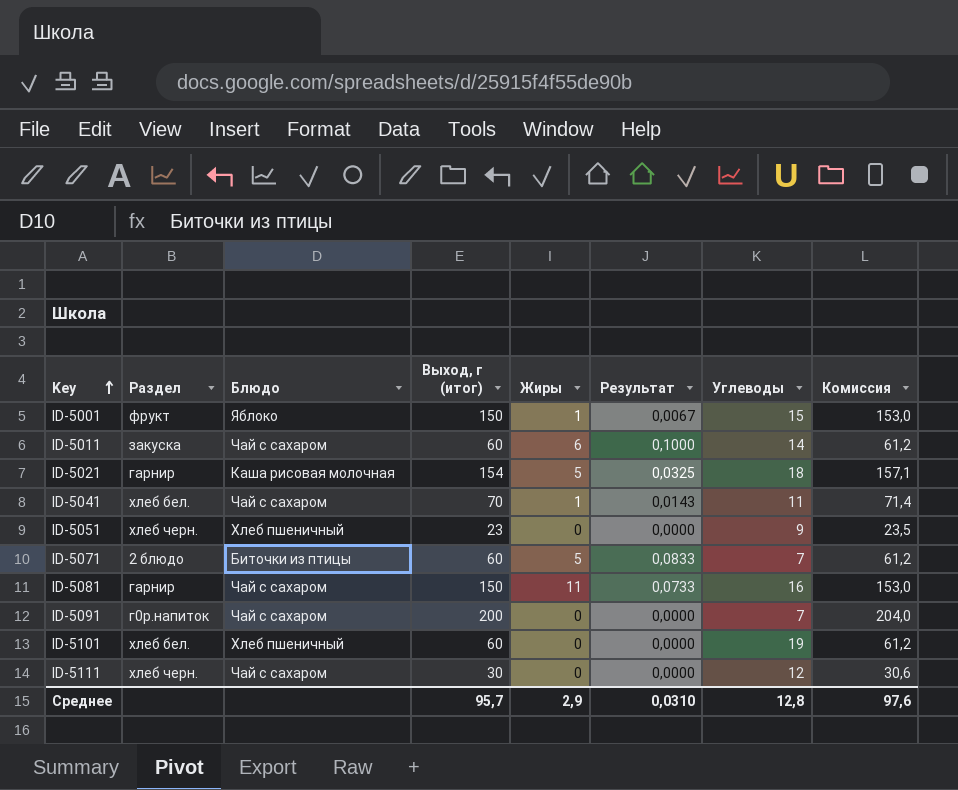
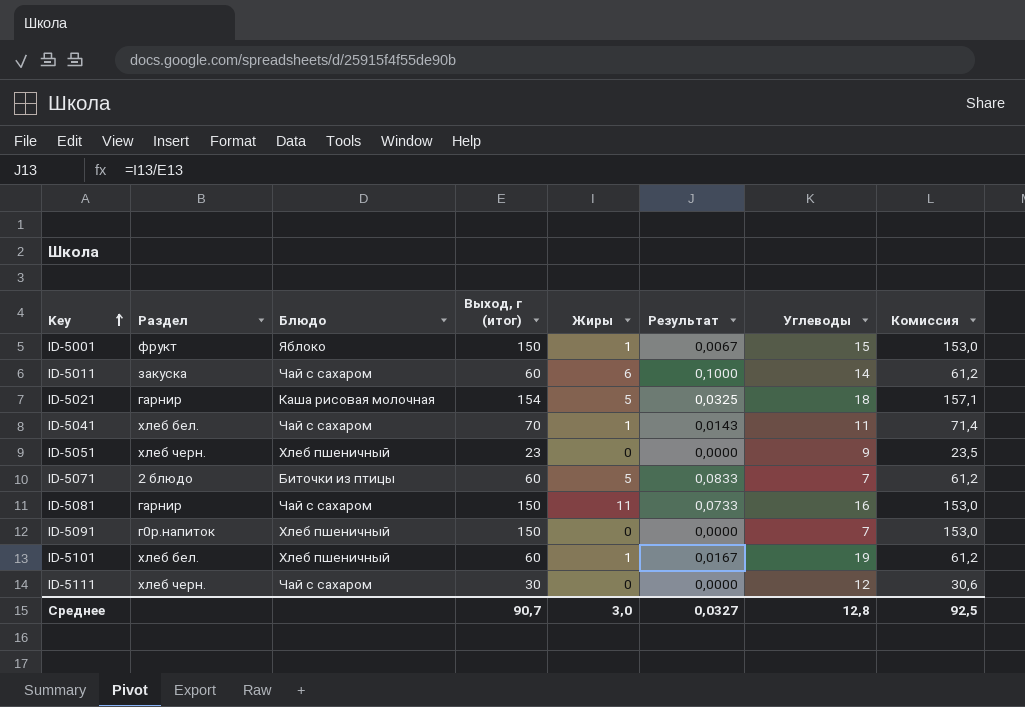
ID-5091 | Блюдо: Чай с сахаром -> Хлеб пшеничный
ID-5091 | Выход, г (итог): 200 -> 150
ID-5091 | Комиссия: 204,0 -> 153,0
ID-5101 | Жиры: 0 -> 1
ID-5101 | Результат: 0,0000 -> 0,0167
Среднее | Выход, г (итог): 95,7 -> 90,7
Среднее | Жиры: 2,9 -> 3,0
Среднее | Результат: 0,0310 -> 0,0327
Среднее | Комиссия: 97,6 -> 92,5

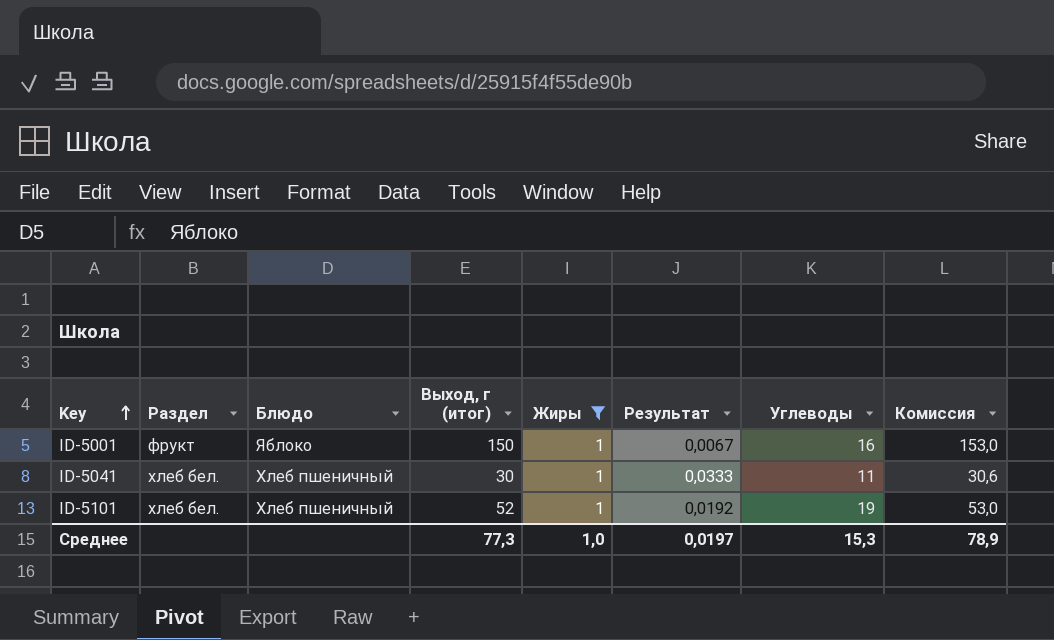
filter: none -> Жиры = 1
ID-5001 | Углеводы: 15 -> 16
ID-5041 | Блюдо: Чай с сахаром -> Хлеб пшеничный
ID-5041 | Выход, г (итог): 70 -> 30
ID-5041 | Результат: 0,0143 -> 0,0333
ID-5041 | Комиссия: 71,4 -> 30,6
ID-5101 | Выход, г (итог): 60 -> 52
ID-5101 | Результат: 0,0167 -> 0,0192
ID-5101 | Комиссия: 61,2 -> 53,0
Среднее | Выход, г (итог): 90,7 -> 77,3
Среднее | Жиры: 3,0 -> 1,0
Среднее | Результат: 0,0327 -> 0,0197
Среднее | Углеводы: 12,8 -> 15,3
Среднее | Комиссия: 92,5 -> 78,9

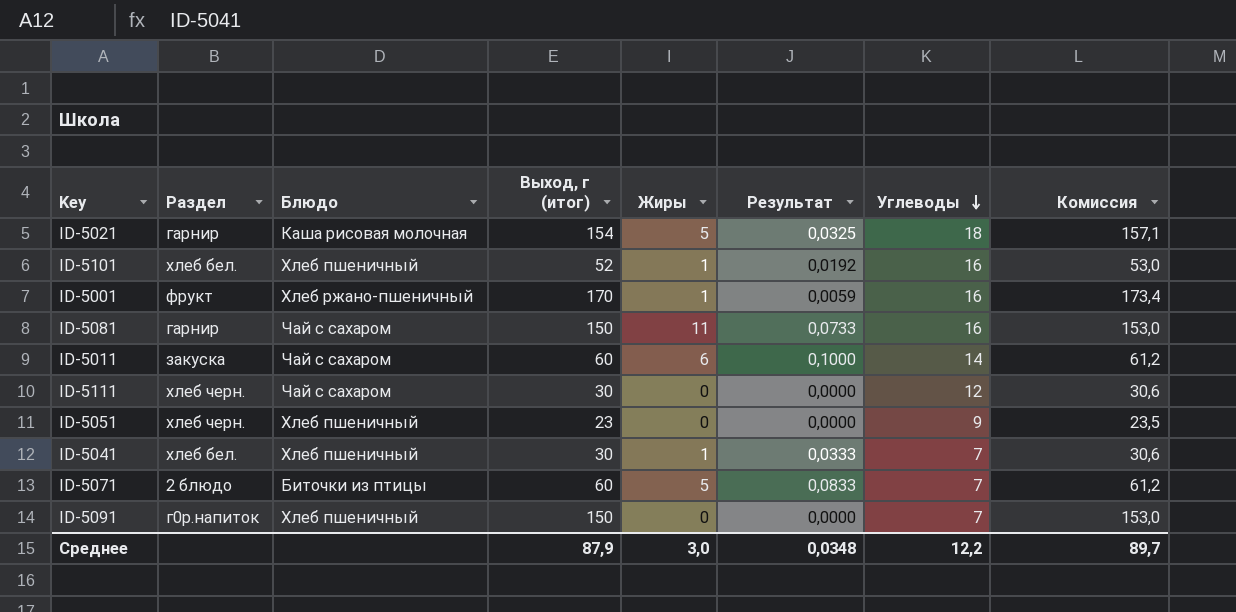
filter: Жиры = 1 -> none
row order: Key ascending -> Углеводы descending
ID-5101 | Углеводы: 19 -> 16
ID-5001 | Блюдо: Яблоко -> Хлеб ржано-пшеничный
ID-5001 | Выход, г (итог): 150 -> 170
ID-5001 | Результат: 0,0067 -> 0,0059
ID-5001 | Комиссия: 153,0 -> 173,4
ID-5041 | Углеводы: 11 -> 7
Среднее | Выход, г (итог): 77,3 -> 87,9
Среднее | Жиры: 1,0 -> 3,0
Среднее | Результат: 0,0197 -> 0,0348
Среднее | Углеводы: 15,3 -> 12,2
Среднее | Комиссия: 78,9 -> 89,7

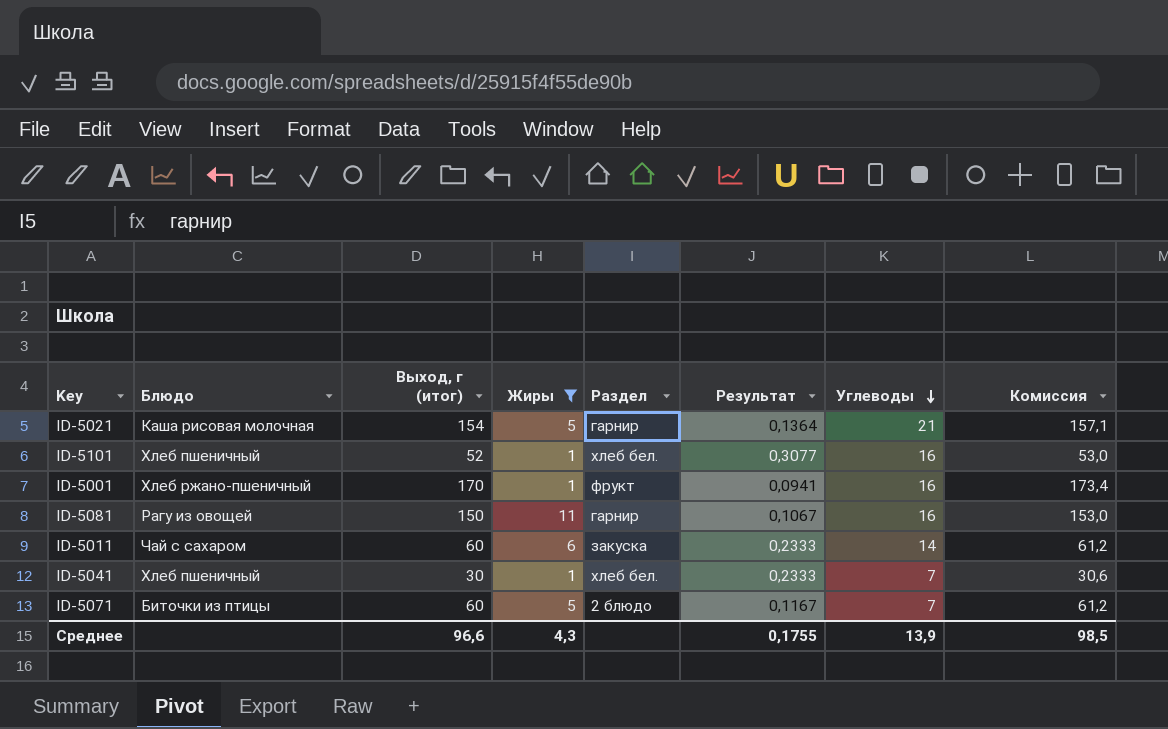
filter: none -> Жиры != 0
column Раздел | position: 2 -> 5
column Результат | formula: [Жиры] / [Выход, г (итог)] -> [Углеводы] / [Выход, г (итог)]
ID-5021 | Углеводы: 18 -> 21
ID-5081 | Блюдо: Чай с сахаром -> Рагу из овощей
Среднее | Выход, г (итог): 87,9 -> 96,6
Среднее | Жиры: 3,0 -> 4,3
Среднее | Результат: 0,0348 -> 0,1755
Среднее | Углеводы: 12,2 -> 13,9
Среднее | Комиссия: 89,7 -> 98,5

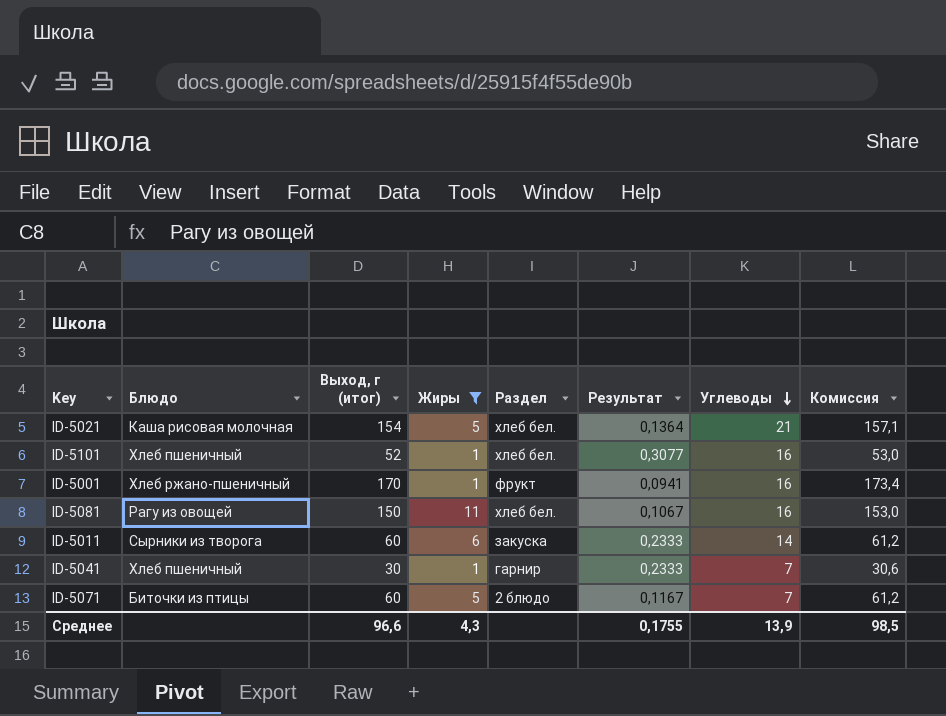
ID-5021 | Раздел: гарнир -> хлеб бел.
ID-5081 | Раздел: гарнир -> хлеб бел.
ID-5011 | Блюдо: Чай с сахаром -> Сырники из творога
ID-5041 | Раздел: хлеб бел. -> гарнир

